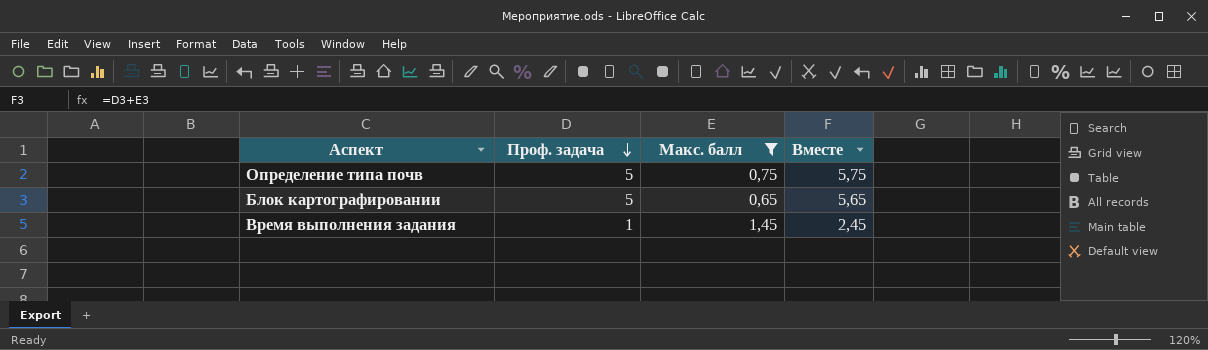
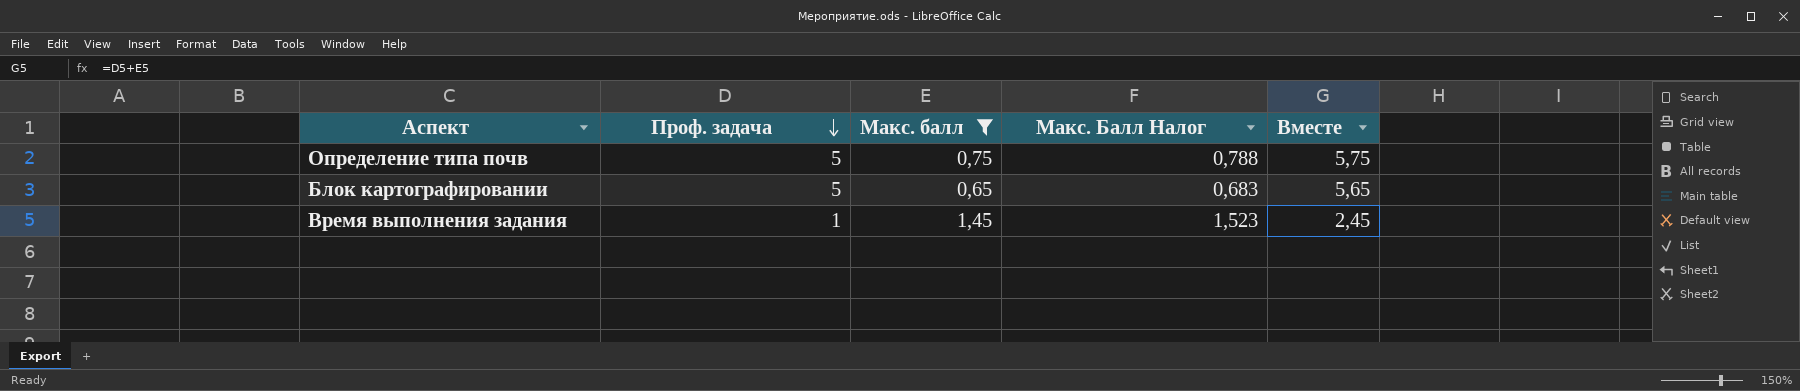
column Макс. Балл Налог | formula: none -> [Макс. балл] * 1,05

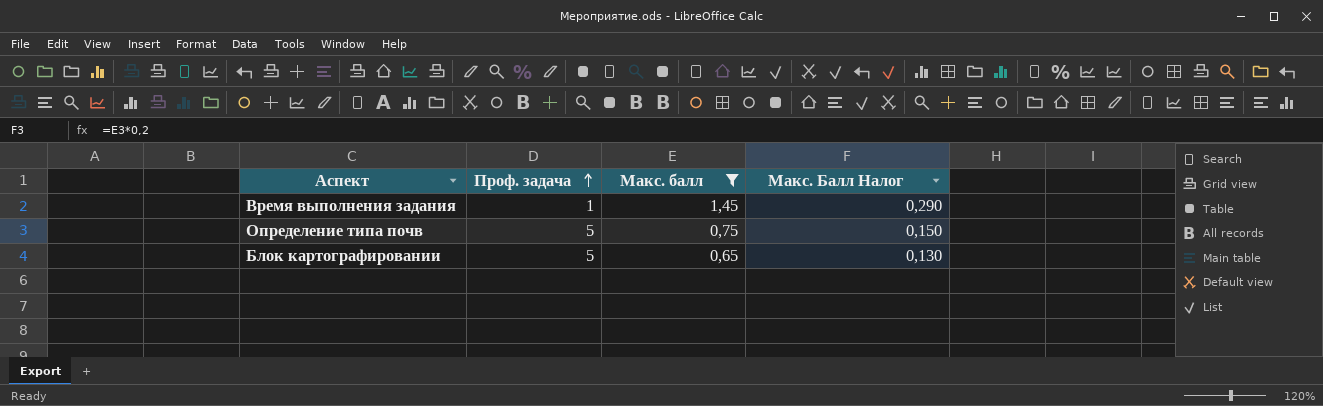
row order: Проф. задача descending -> Проф. задача ascending
column Вместе | formula: [Проф. задача] + [Макс. балл] -> none
column Макс. Балл Налог | formula: [Макс. балл] * 1,05 -> [Макс. балл] * 0,2

